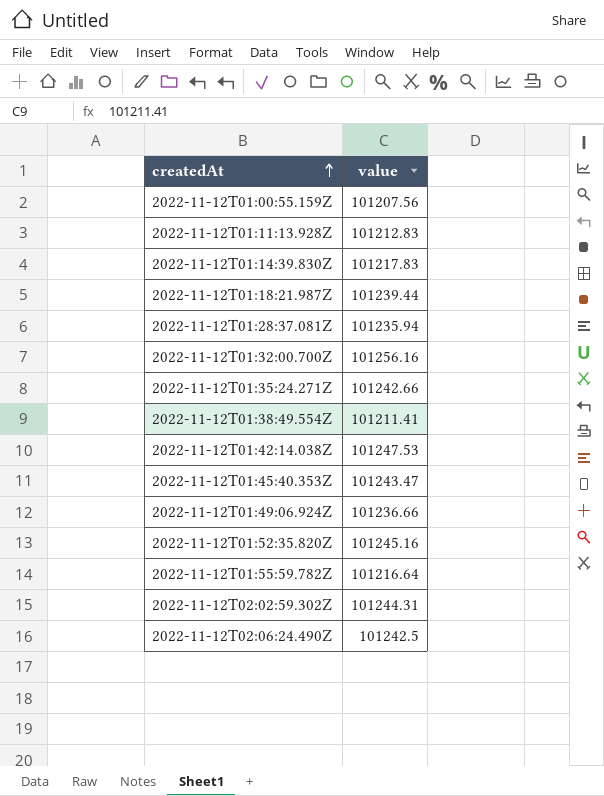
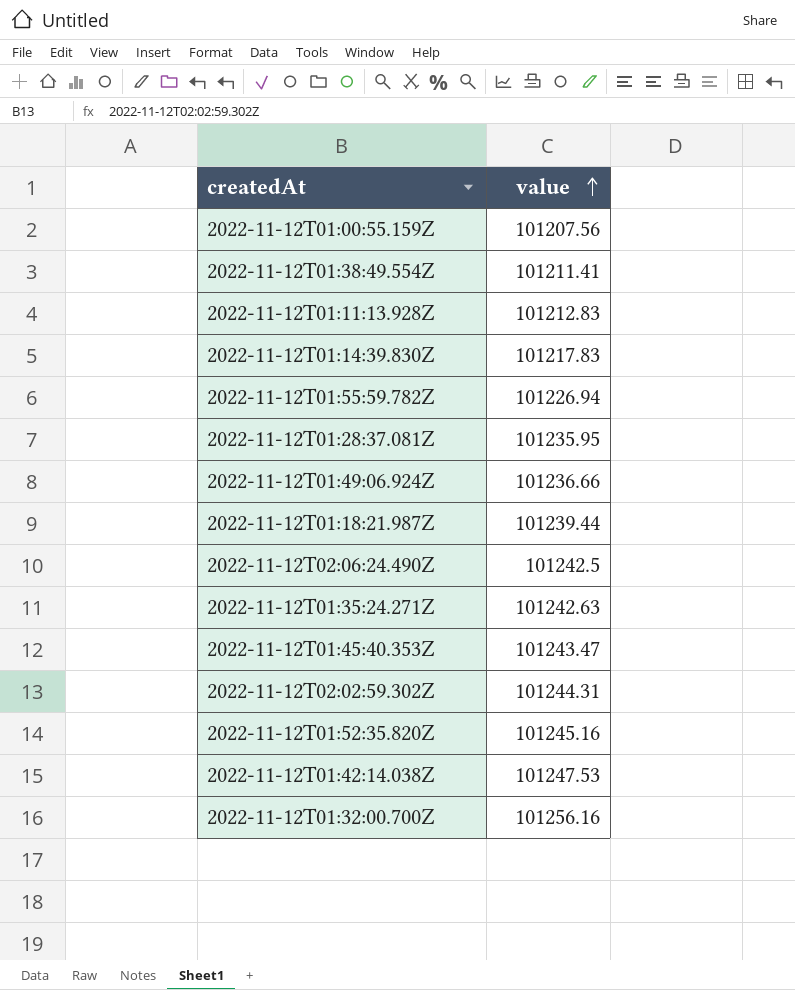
row order: createdAt ascending -> value ascending
2022-11-12T01:55:59.782Z | value: 101216.64 -> 101226.94
2022-11-12T01:28:37.081Z | value: 101235.94 -> 101235.95
2022-11-12T01:35:24.271Z | value: 101242.66 -> 101242.63

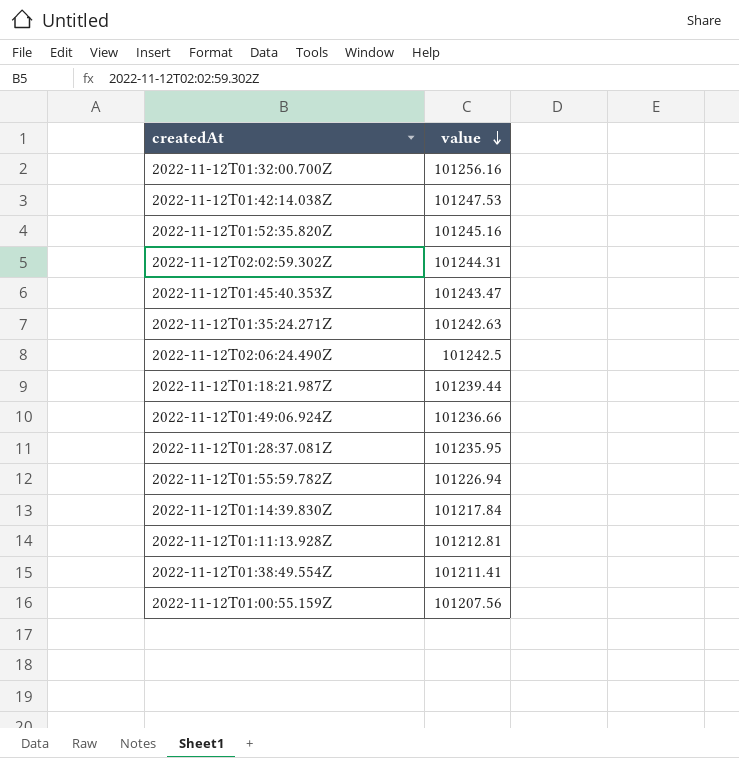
row order: value ascending -> value descending
2022-11-12T01:14:39.830Z | value: 101217.83 -> 101217.84
2022-11-12T01:11:13.928Z | value: 101212.83 -> 101212.81

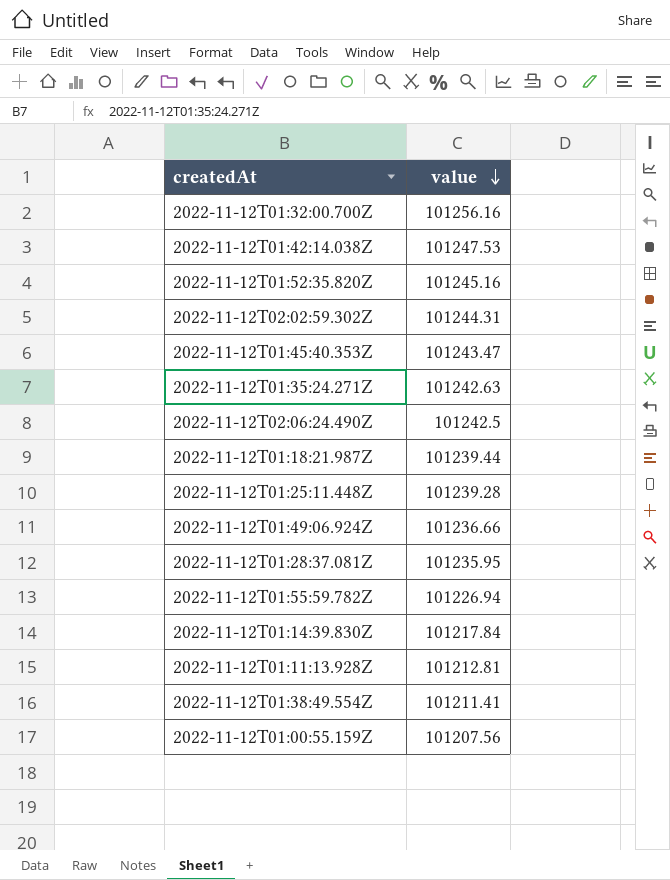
row 2022-11-12T01:25:11.448Z: none -> 101239.28

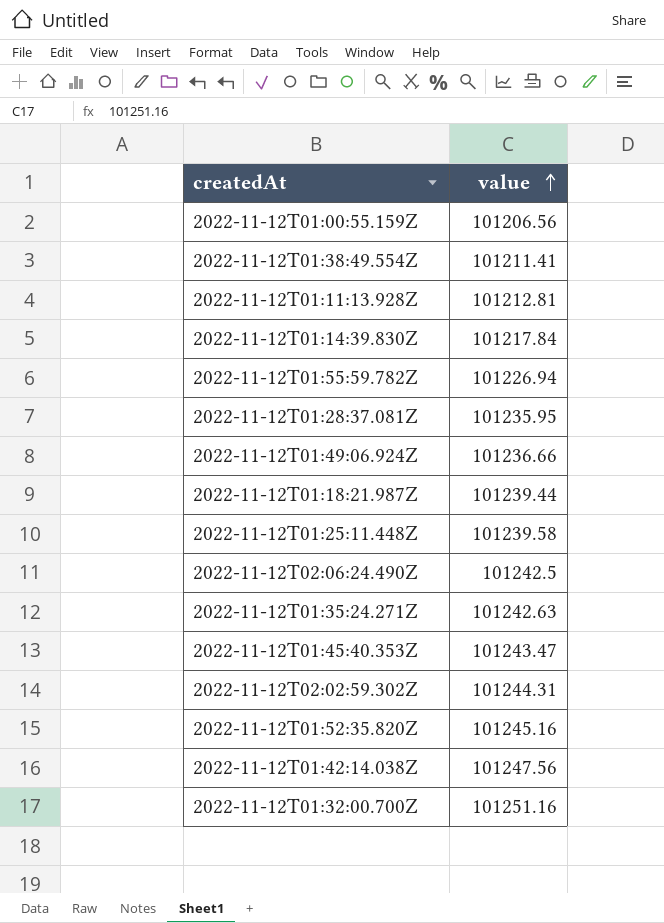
row order: value descending -> value ascending
2022-11-12T01:00:55.159Z | value: 101207.56 -> 101206.56
2022-11-12T01:25:11.448Z | value: 101239.28 -> 101239.58
2022-11-12T01:42:14.038Z | value: 101247.53 -> 101247.56
2022-11-12T01:32:00.700Z | value: 101256.16 -> 101251.16

